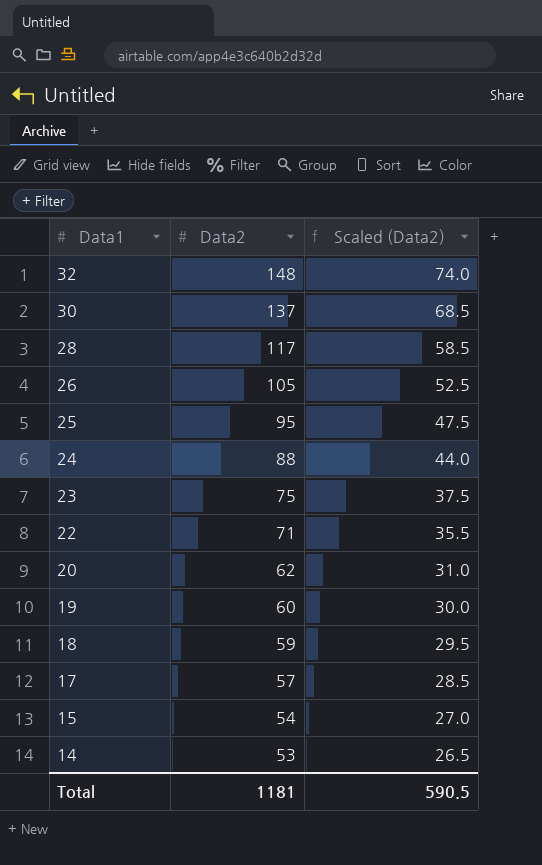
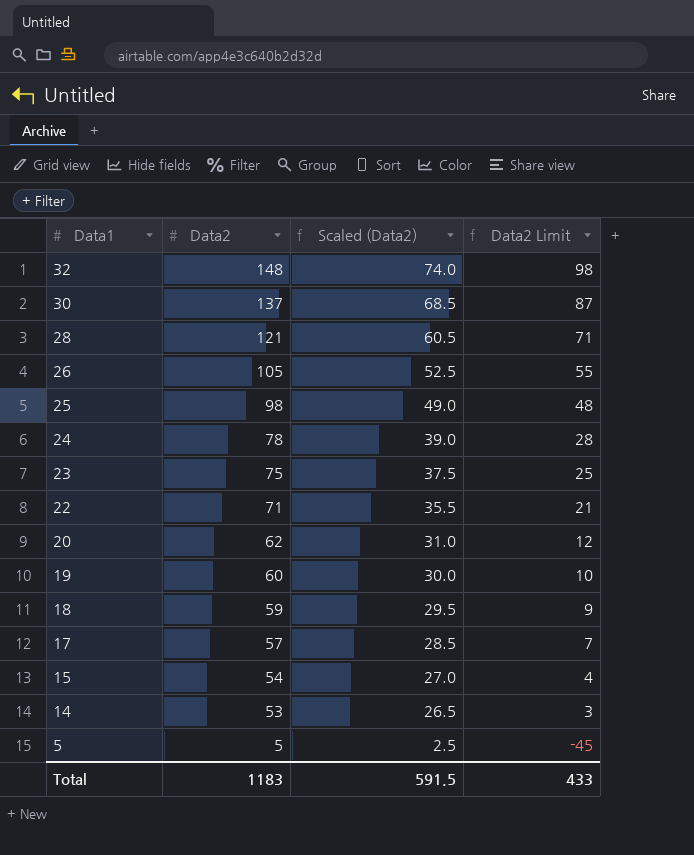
column Data2 Limit | formula: none -> [Data2] - 50
28 | Data2: 117 -> 121
28 | Scaled (Data2): 58.5 -> 60.5
25 | Data2: 95 -> 98
25 | Scaled (Data2): 47.5 -> 49.0
24 | Data2: 88 -> 78
24 | Scaled (Data2): 44.0 -> 39.0
row 5: none -> 5 | 2.5 | -45
Total | Data2: 1181 -> 1183
Total | Scaled (Data2): 590.5 -> 591.5

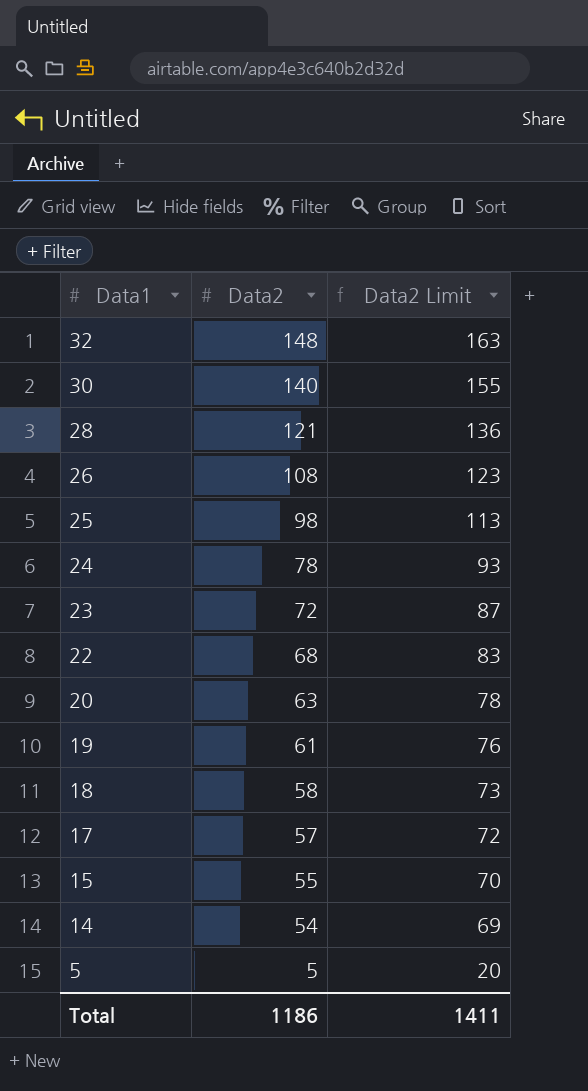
column Scaled (Data2) | formula: [Data2] * 0.5 -> none
column Data2 Limit | formula: [Data2] - 50 -> [Data2] + 15
30 | Data2: 137 -> 140
26 | Data2: 105 -> 108
23 | Data2: 75 -> 72
22 | Data2: 71 -> 68
20 | Data2: 62 -> 63
19 | Data2: 60 -> 61
18 | Data2: 59 -> 58
15 | Data2: 54 -> 55
14 | Data2: 53 -> 54
Total | Data2: 1183 -> 1186
Total | Data2 Limit: 433 -> 1411

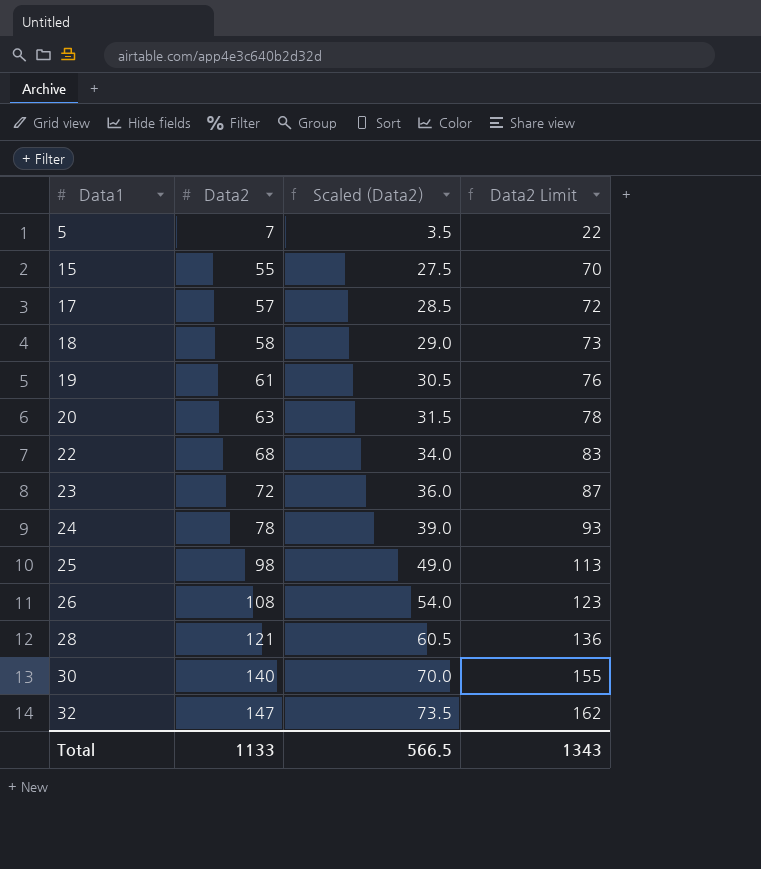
row order: Data1 descending -> Data1 ascending
column Scaled (Data2) | formula: none -> [Data2] * 0.5
row 14: 54 | 69 -> none
5 | Data2: 5 -> 7
5 | Data2 Limit: 20 -> 22
32 | Data2: 148 -> 147
32 | Data2 Limit: 163 -> 162
Total | Data2: 1186 -> 1133
Total | Data2 Limit: 1411 -> 1343

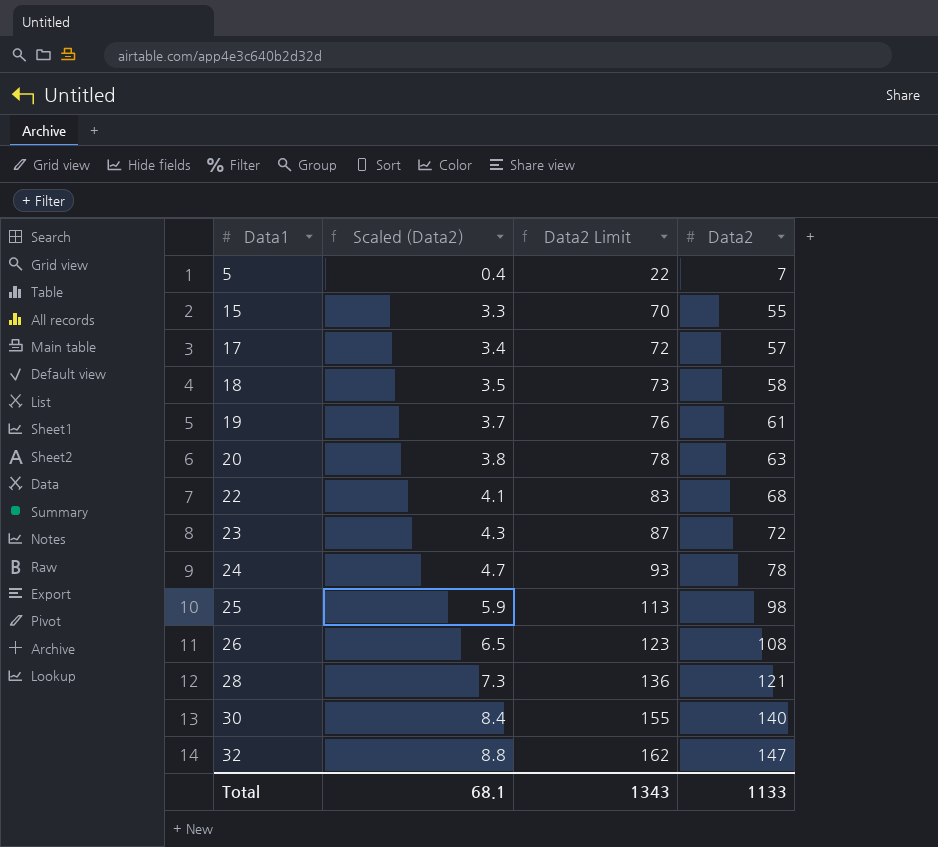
column Scaled (Data2) | formula: [Data2] * 0.5 -> [Data2] * 0.06
column Data2 | position: 2 -> 4
Total | Scaled (Data2): 566.5 -> 68.1

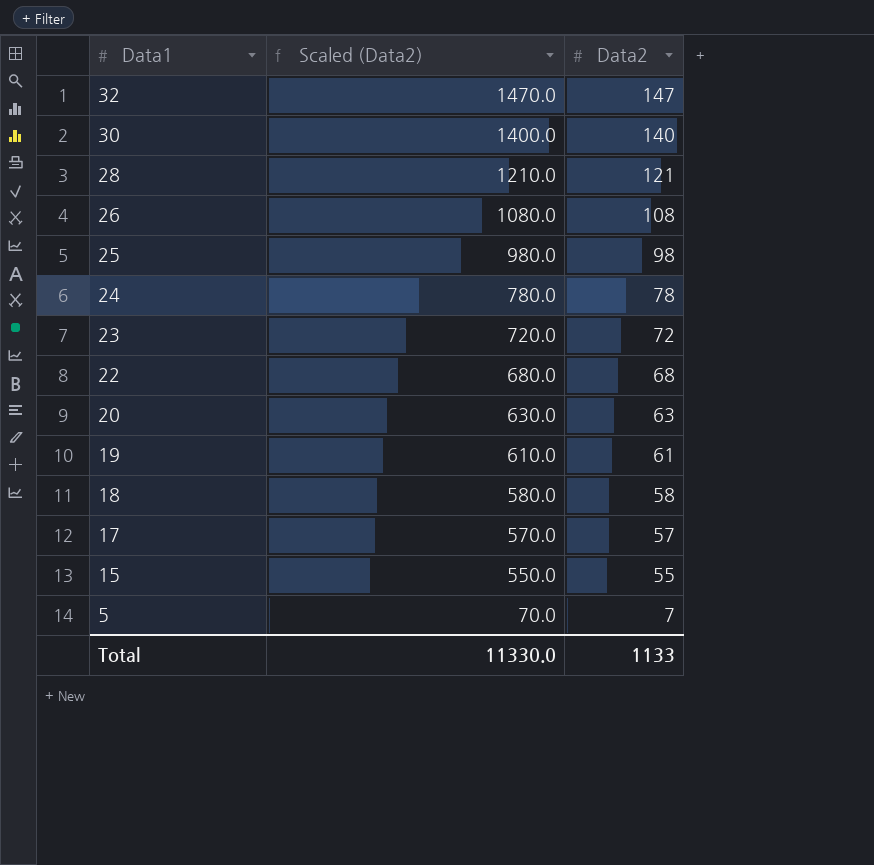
row order: Data1 ascending -> Data1 descending
column Data2 Limit | formula: [Data2] + 15 -> none
column Scaled (Data2) | formula: [Data2] * 0.06 -> [Data2] * 10
Total | Scaled (Data2): 68.1 -> 11330.0

